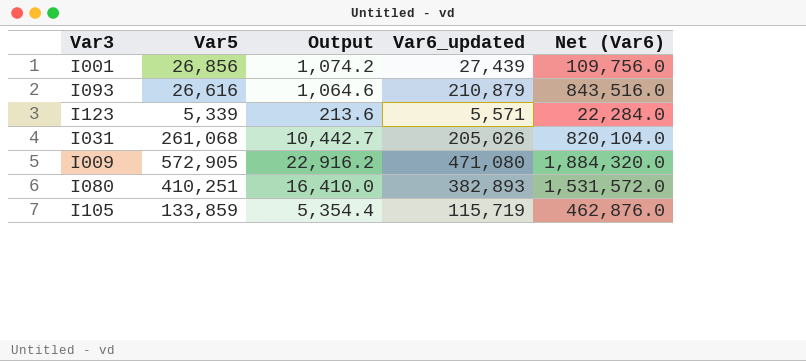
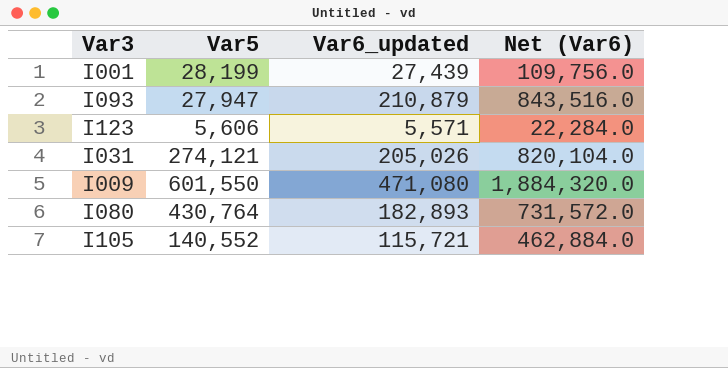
column Output | formula: [Var5] * 0.04 -> none
I001 | Var5: 26,856 -> 28,199
I093 | Var5: 26,616 -> 27,947
I123 | Var5: 5,339 -> 5,606
I031 | Var5: 261,068 -> 274,121
I009 | Var5: 572,905 -> 601,550
I080 | Var5: 410,251 -> 430,764
I080 | Var6_updated: 382,893 -> 182,893
I080 | Net (Var6): 1,531,572.0 -> 731,572.0
I105 | Var5: 133,859 -> 140,552
I105 | Var6_updated: 115,719 -> 115,721
I105 | Net (Var6): 462,876.0 -> 462,884.0

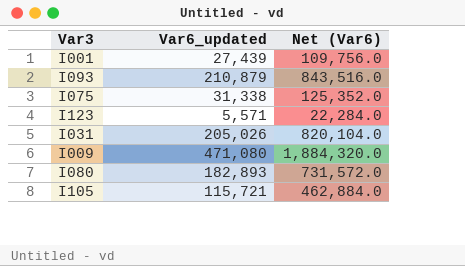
column Var5 | position: 2 -> none
row I075: none -> 31,338 | 125,352.0

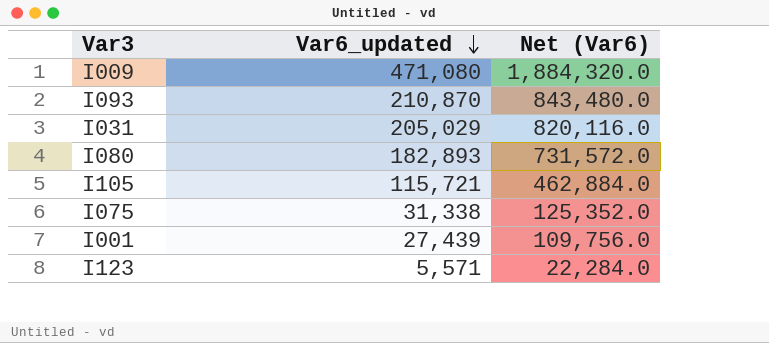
row order: none -> Var6_updated descending
I093 | Var6_updated: 210,879 -> 210,870
I093 | Net (Var6): 843,516.0 -> 843,480.0
I031 | Var6_updated: 205,026 -> 205,029
I031 | Net (Var6): 820,104.0 -> 820,116.0

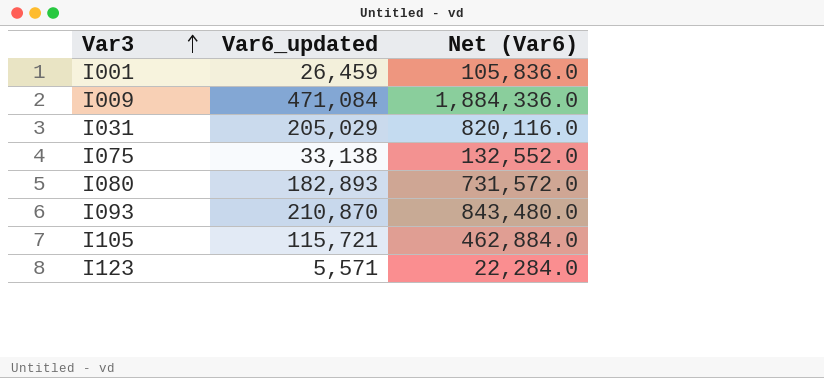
row order: Var6_updated descending -> Var3 ascending
I001 | Var6_updated: 27,439 -> 26,459
I001 | Net (Var6): 109,756.0 -> 105,836.0
I009 | Var6_updated: 471,080 -> 471,084
I009 | Net (Var6): 1,884,320.0 -> 1,884,336.0
I075 | Var6_updated: 31,338 -> 33,138
I075 | Net (Var6): 125,352.0 -> 132,552.0

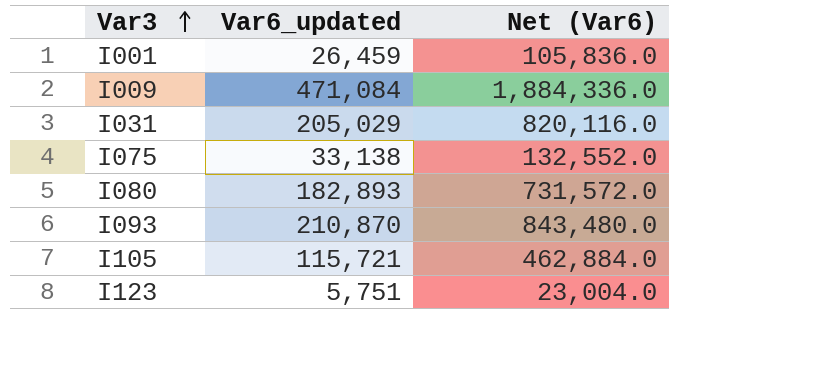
I123 | Var6_updated: 5,571 -> 5,751
I123 | Net (Var6): 22,284.0 -> 23,004.0

